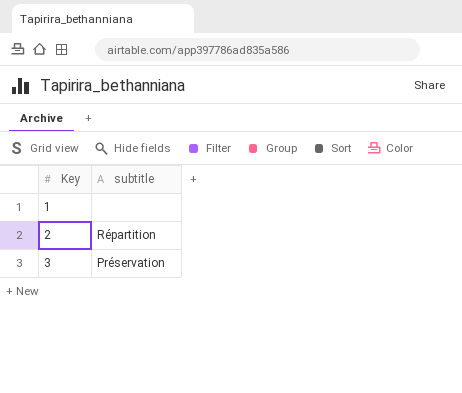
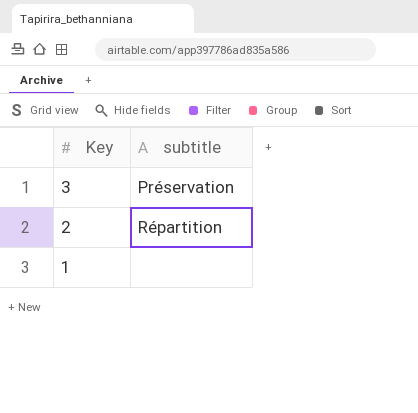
row order: Key ascending -> Key descending

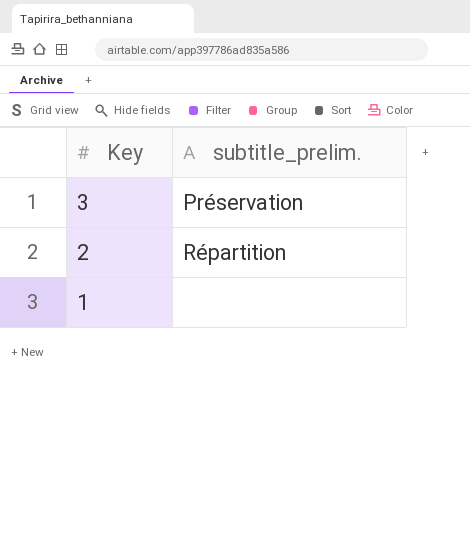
column name: subtitle -> subtitle_prelim.

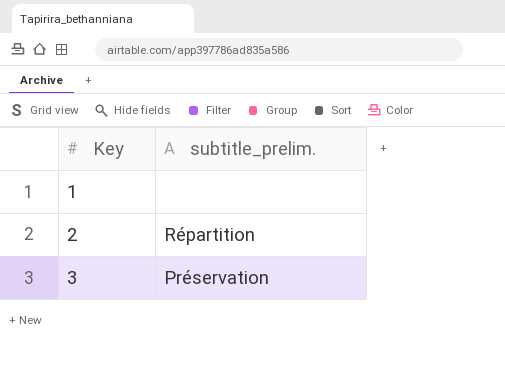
row order: Key descending -> Key ascending

